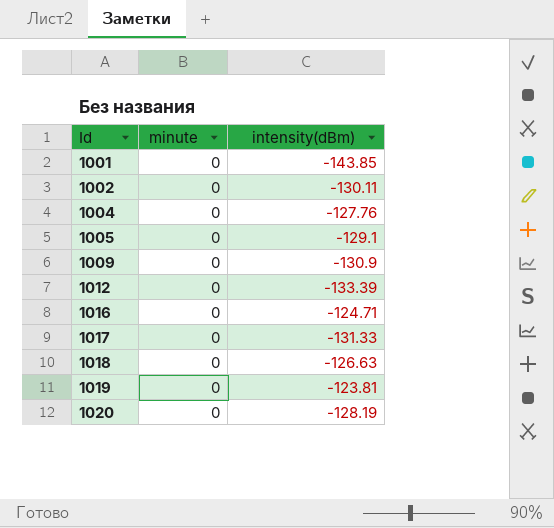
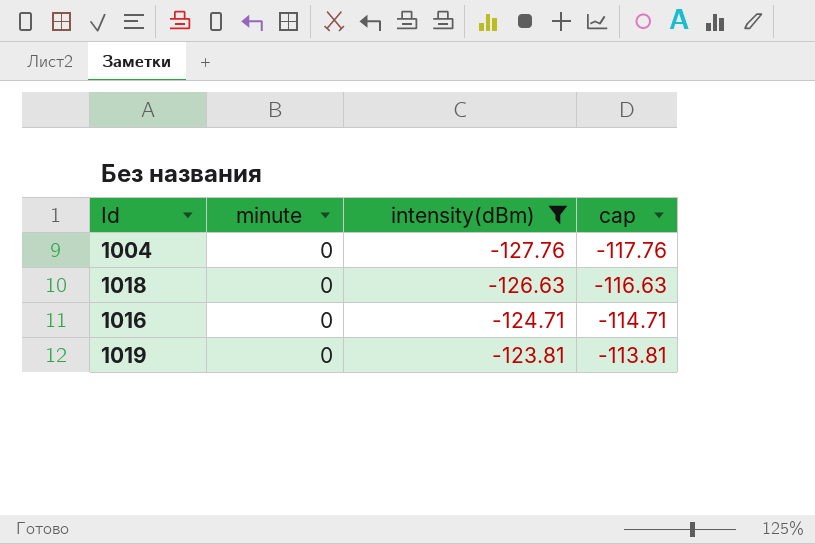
filter: none -> intensity(dBm) >= -127.76
row order: Id ascending -> intensity(dBm) ascending
column cap | formula: none -> [intensity(dBm)] + 10

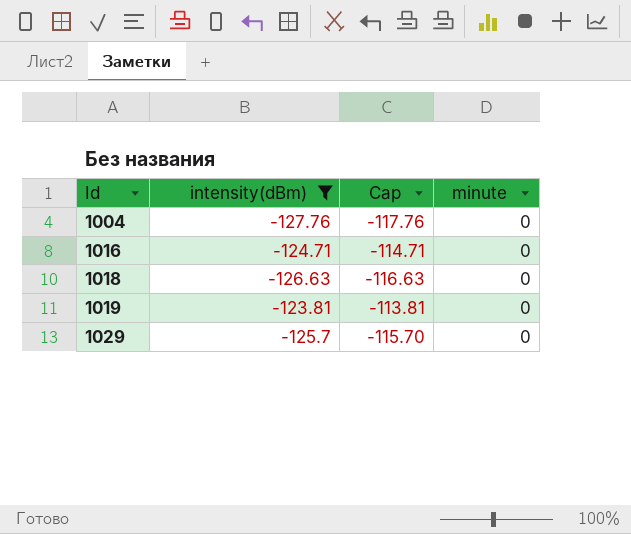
row order: intensity(dBm) ascending -> Id ascending
column name: cap -> Cap
column minute | position: 2 -> 4
row 1029: none -> -125.7 | -115.70 | 0

